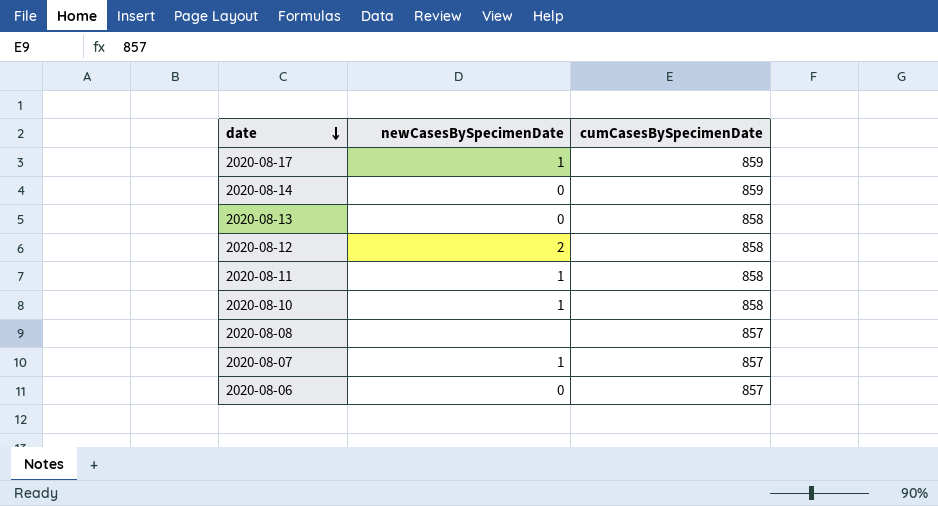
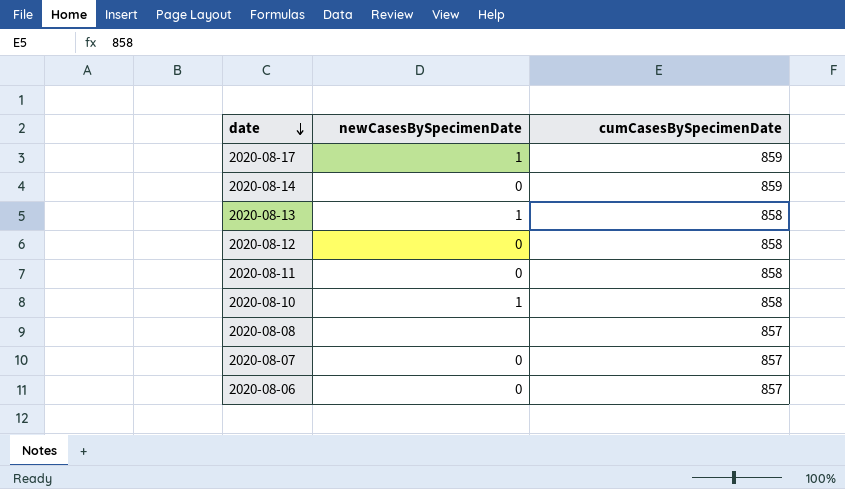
2020-08-13 | newCasesBySpecimenDate: 0 -> 1
2020-08-12 | newCasesBySpecimenDate: 2 -> 0
2020-08-11 | newCasesBySpecimenDate: 1 -> 0
2020-08-07 | newCasesBySpecimenDate: 1 -> 0

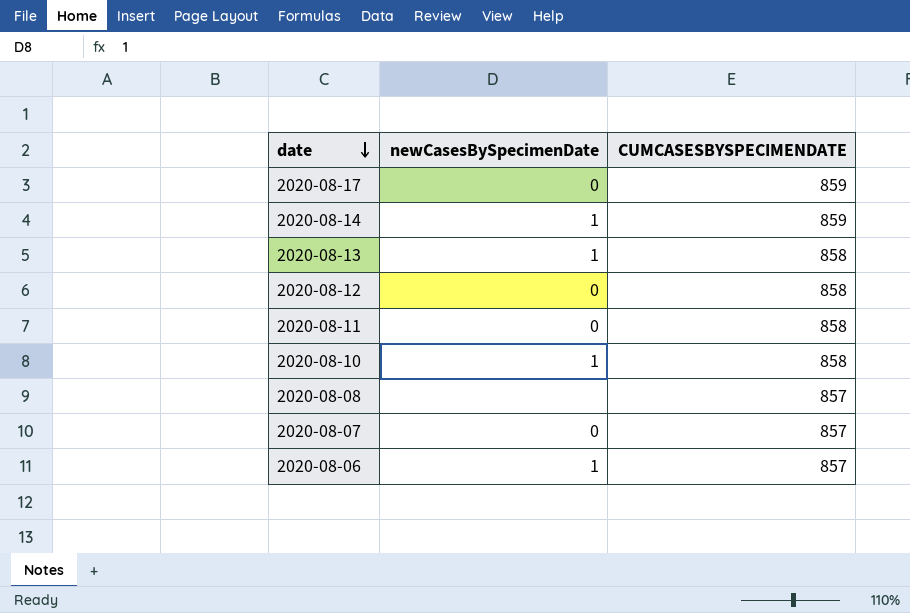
column name: cumCasesBySpecimenDate -> CUMCASESBYSPECIMENDATE
2020-08-17 | newCasesBySpecimenDate: 1 -> 0
2020-08-14 | newCasesBySpecimenDate: 0 -> 1
2020-08-06 | newCasesBySpecimenDate: 0 -> 1

